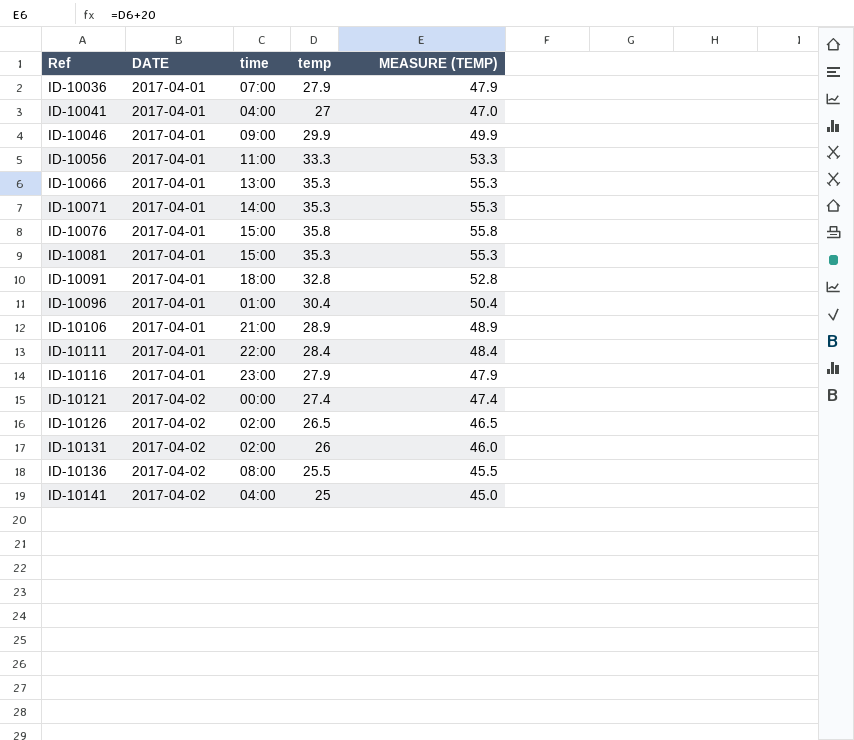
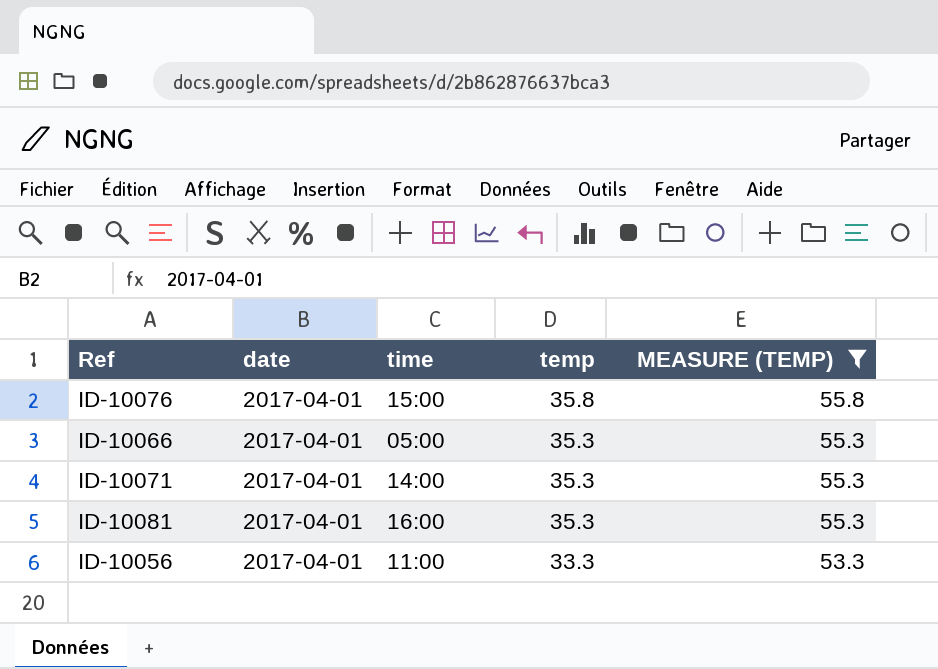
filter: none -> MEASURE (TEMP) >= 53.3
row order: Ref ascending -> temp descending
column name: DATE -> date
ID-10066 | time: 13:00 -> 05:00
ID-10081 | time: 15:00 -> 16:00

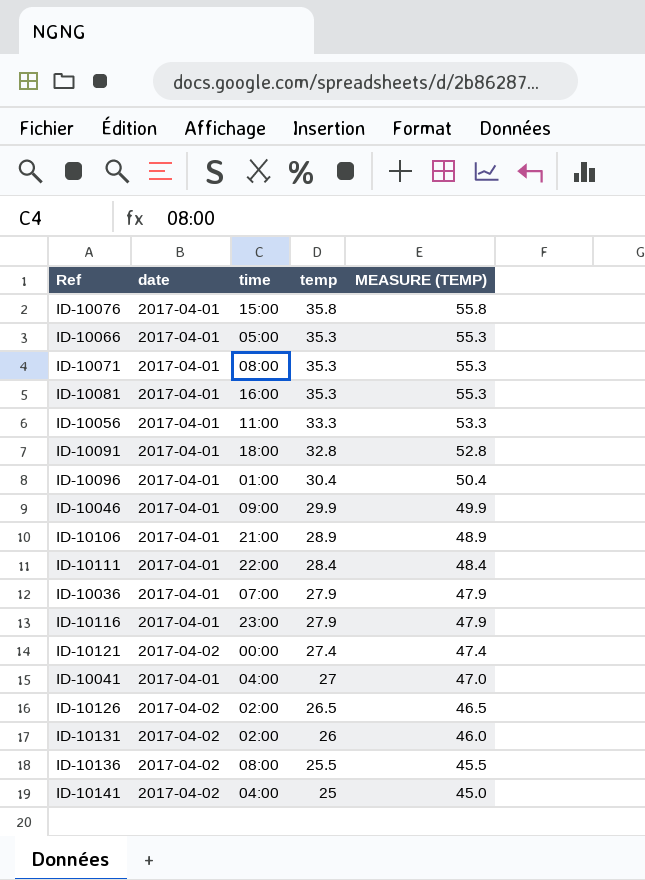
filter: MEASURE (TEMP) >= 53.3 -> none
ID-10071 | time: 14:00 -> 08:00

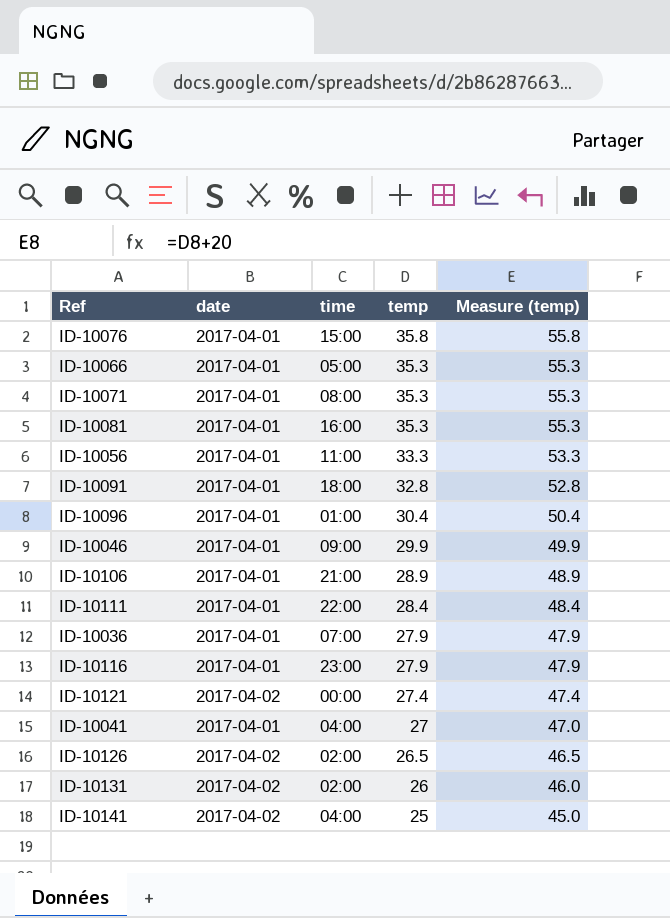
column name: MEASURE (TEMP) -> Measure (temp)
row ID-10136: 2017-04-02 | 08:00 | 25.5 | 45.5 -> none

